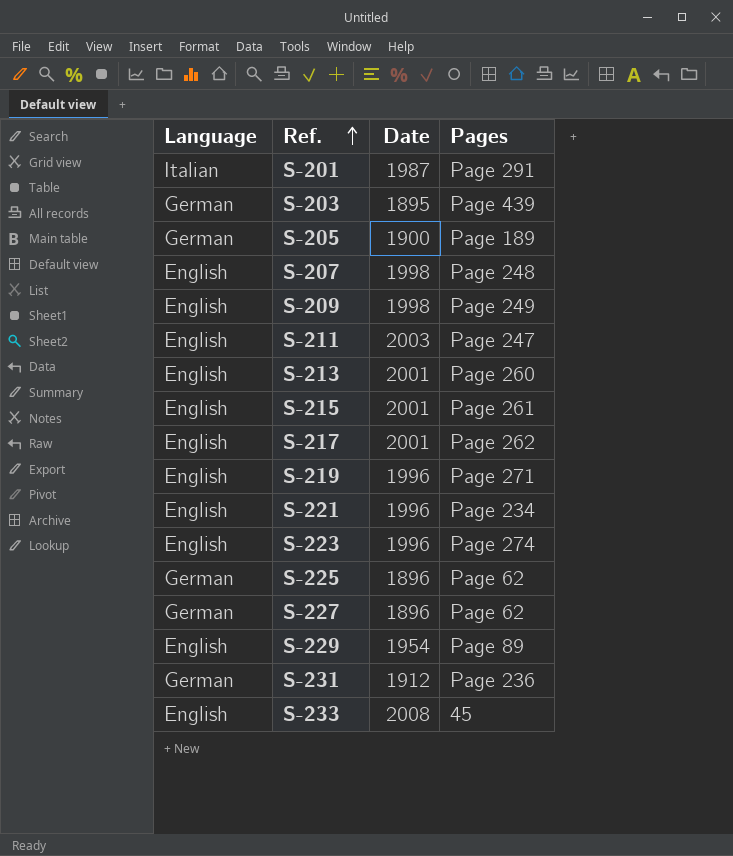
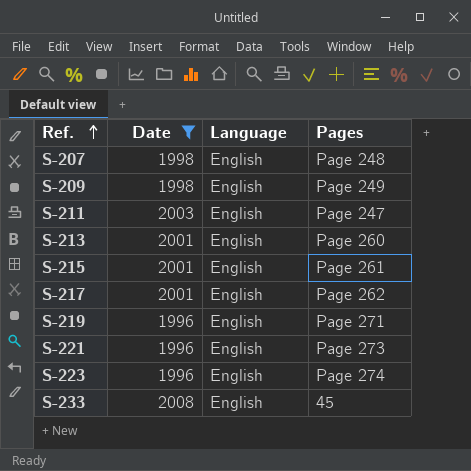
filter: none -> Date >= 1996
column Language | position: 1 -> 3
S-221 | Pages: Page 234 -> Page 273

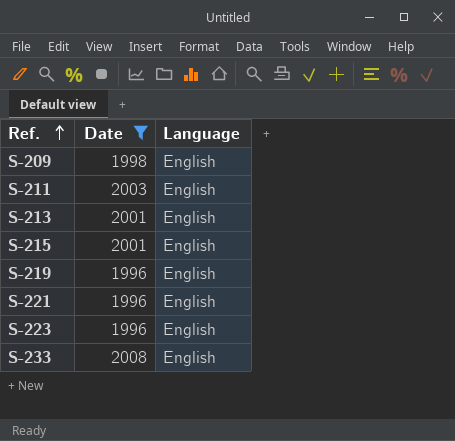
column Pages | position: 4 -> none
row S-207: 1998 | English | Page 248 -> none
row S-217: 2001 | English | Page 262 -> none

